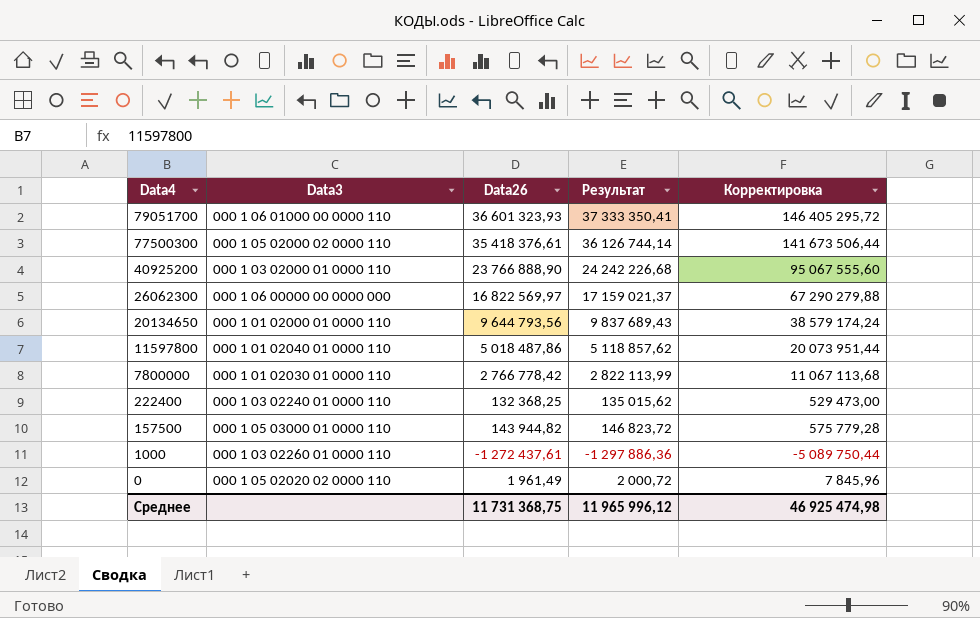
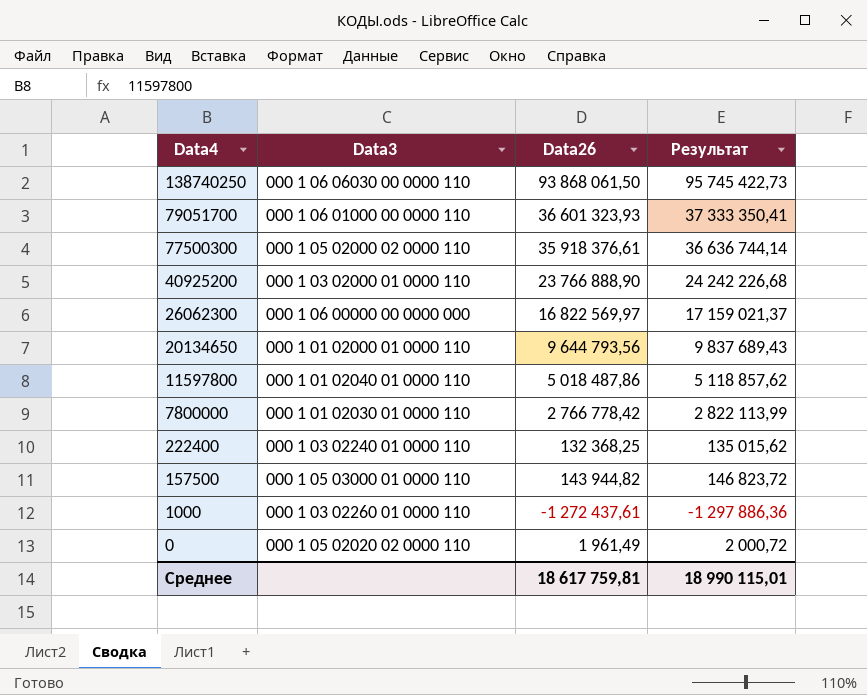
column Корректировка | formula: [Data26] * 4 -> none
row 138740250: none -> 000 1 06 06030 00 0000 110 | 93 868 061,50 | 95 745 422,73
77500300 | Data26: 35 418 376,61 -> 35 918 376,61
77500300 | Результат: 36 126 744,14 -> 36 636 744,14
Среднее | Data26: 11 731 368,75 -> 18 617 759,81
Среднее | Результат: 11 965 996,12 -> 18 990 115,01

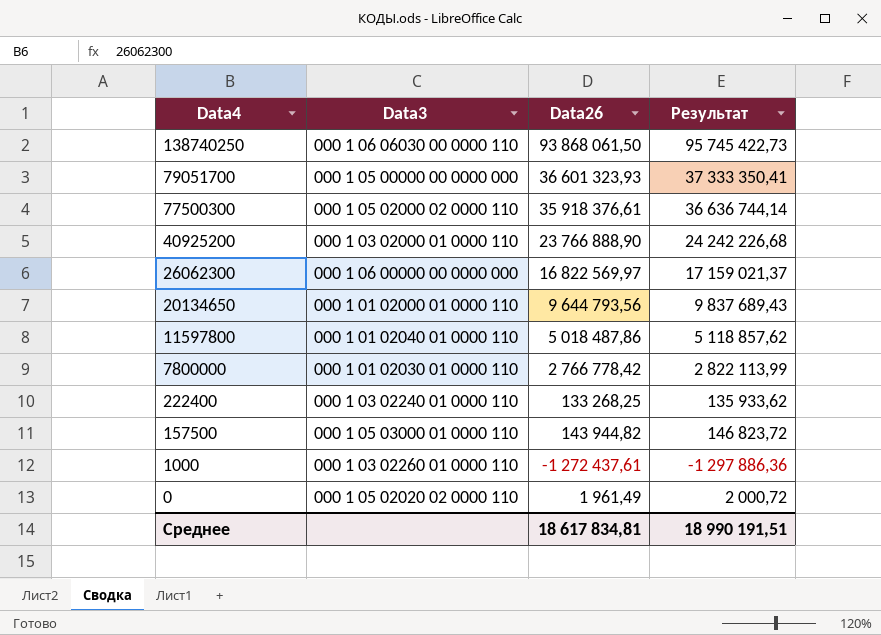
79051700 | Data3: 000 1 06 01000 00 0000 110 -> 000 1 05 00000 00 0000 000
222400 | Data26: 132 368,25 -> 133 268,25
222400 | Результат: 135 015,62 -> 135 933,62
Среднее | Data26: 18 617 759,81 -> 18 617 834,81
Среднее | Результат: 18 990 115,01 -> 18 990 191,51

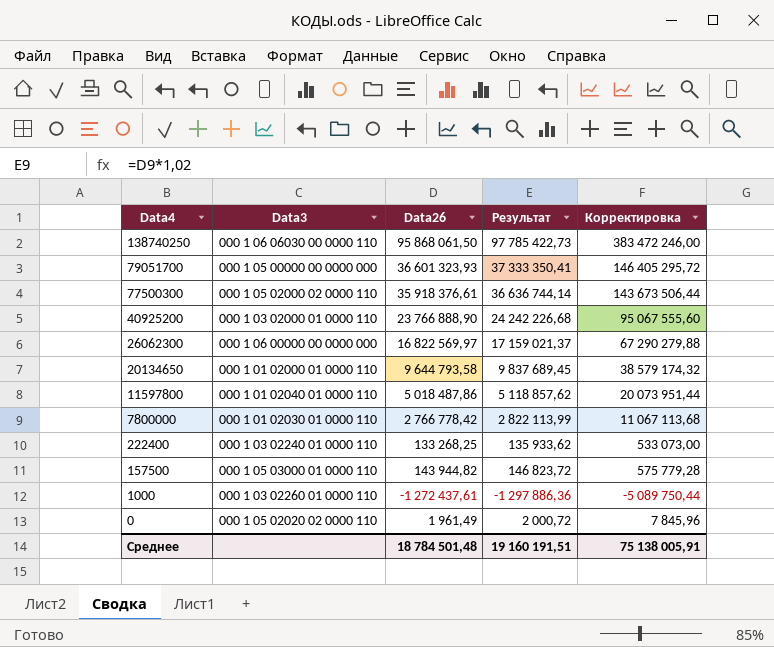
column Корректировка | formula: none -> [Data26] * 4
138740250 | Data26: 93 868 061,50 -> 95 868 061,50
138740250 | Результат: 95 745 422,73 -> 97 785 422,73
20134650 | Data26: 9 644 793,56 -> 9 644 793,58
20134650 | Результат: 9 837 689,43 -> 9 837 689,45
Среднее | Data26: 18 617 834,81 -> 18 784 501,48
Среднее | Результат: 18 990 191,51 -> 19 160 191,51

